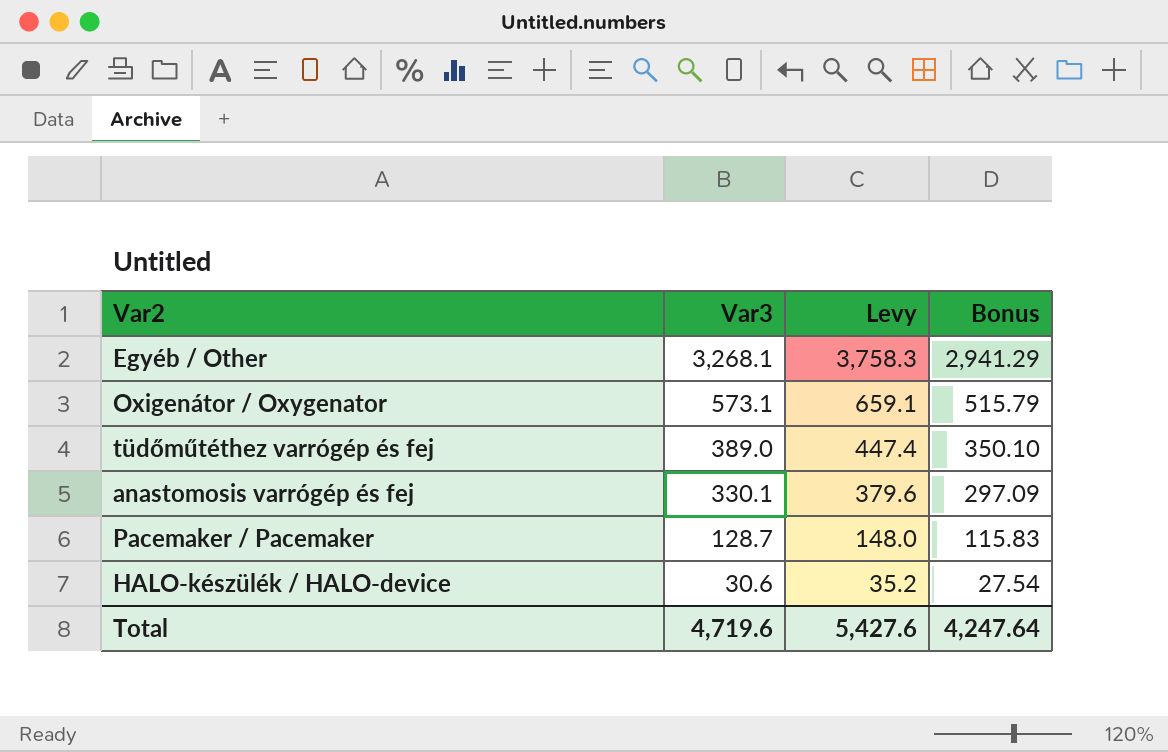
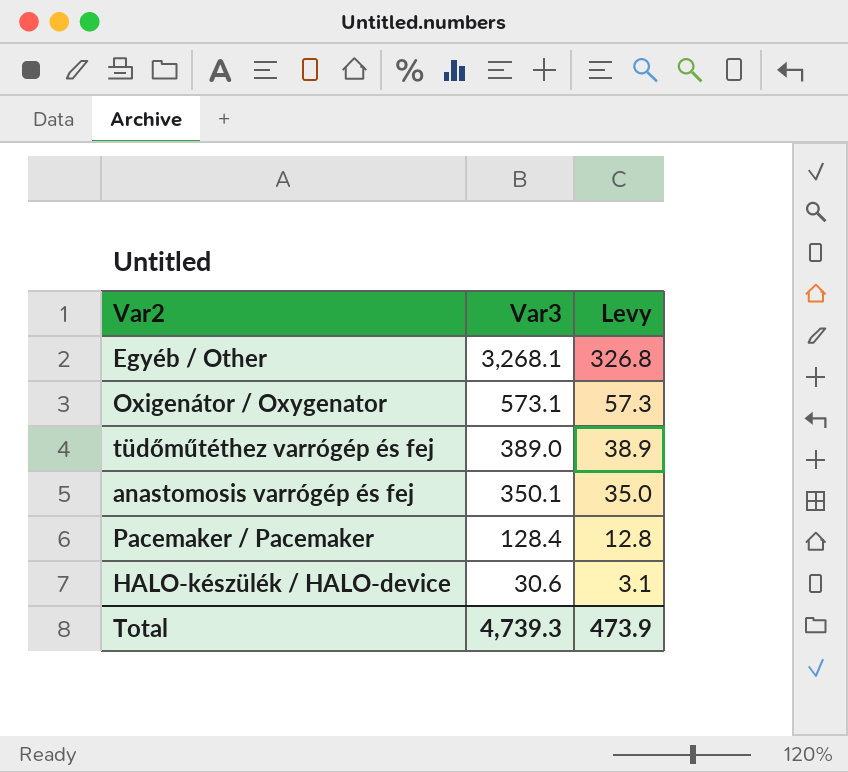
column Bonus | formula: [Var3] * 0.9 -> none
column Levy | formula: [Var3] * 1.15 -> [Var3] * 0.1
anastomosis varrógép és fej | Var3: 330.1 -> 350.1
Pacemaker / Pacemaker | Var3: 128.7 -> 128.4
Total | Var3: 4,719.6 -> 4,739.3
Total | Levy: 5,427.6 -> 473.9

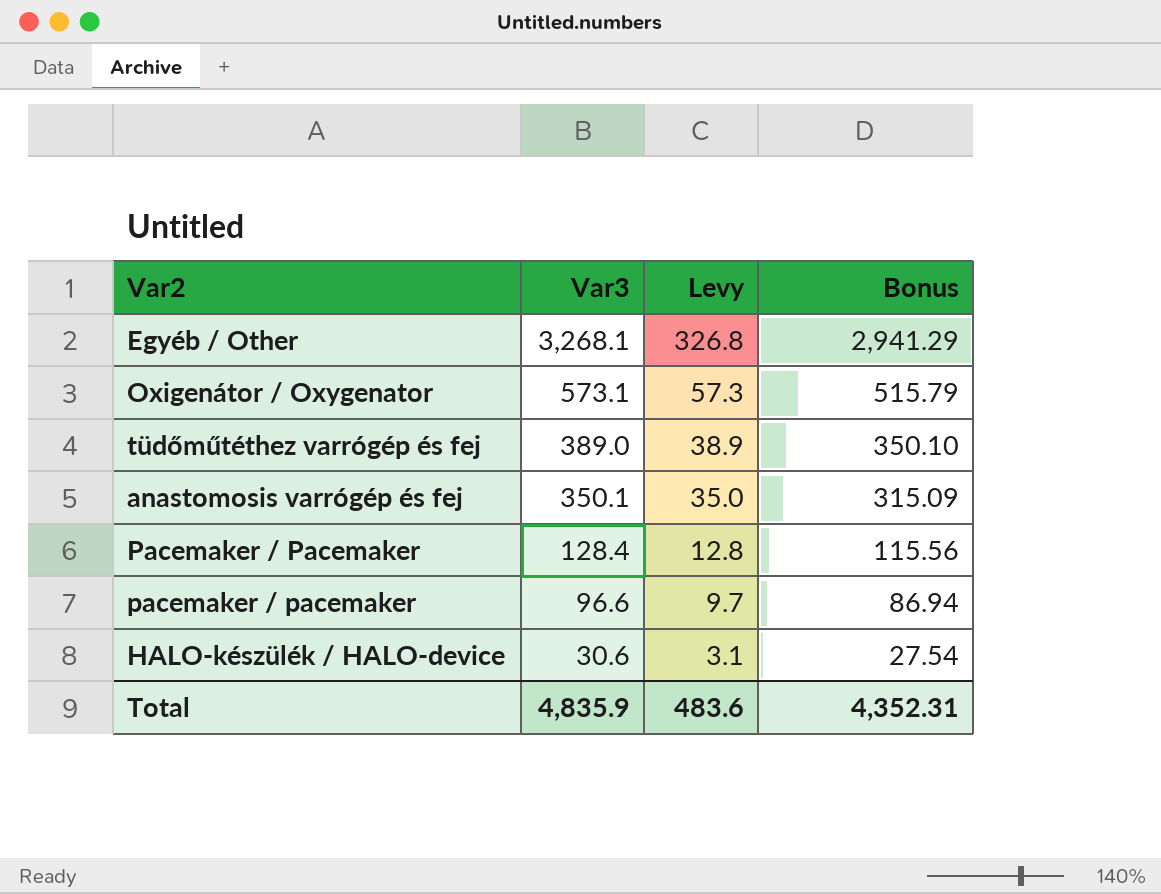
column Bonus | formula: none -> [Var3] * 0.9
row pacemaker / pacemaker: none -> 96.6 | 9.7 | 86.94
Total | Var3: 4,739.3 -> 4,835.9
Total | Levy: 473.9 -> 483.6

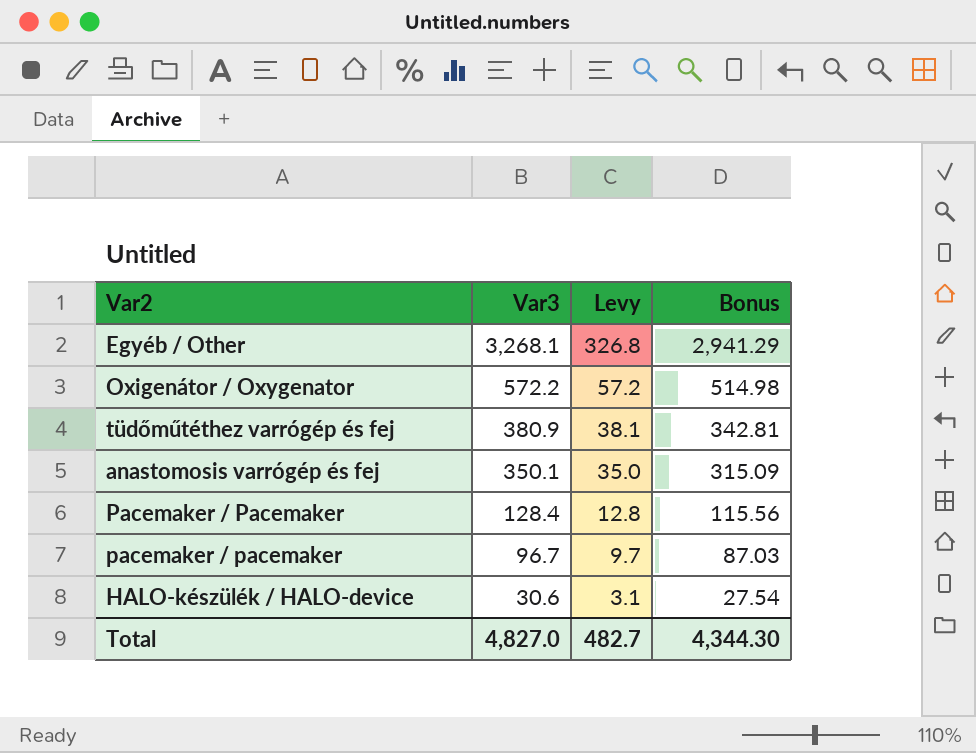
Oxigenátor / Oxygenator | Var3: 573.1 -> 572.2
Oxigenátor / Oxygenator | Levy: 57.3 -> 57.2
Oxigenátor / Oxygenator | Bonus: 515.79 -> 514.98
tüdőműtéthez varrógép és fej | Var3: 389.0 -> 380.9
tüdőműtéthez varrógép és fej | Levy: 38.9 -> 38.1
tüdőműtéthez varrógép és fej | Bonus: 350.10 -> 342.81
pacemaker / pacemaker | Var3: 96.6 -> 96.7
pacemaker / pacemaker | Bonus: 86.94 -> 87.03
Total | Var3: 4,835.9 -> 4,827.0
Total | Levy: 483.6 -> 482.7
Total | Bonus: 4,352.31 -> 4,344.30

